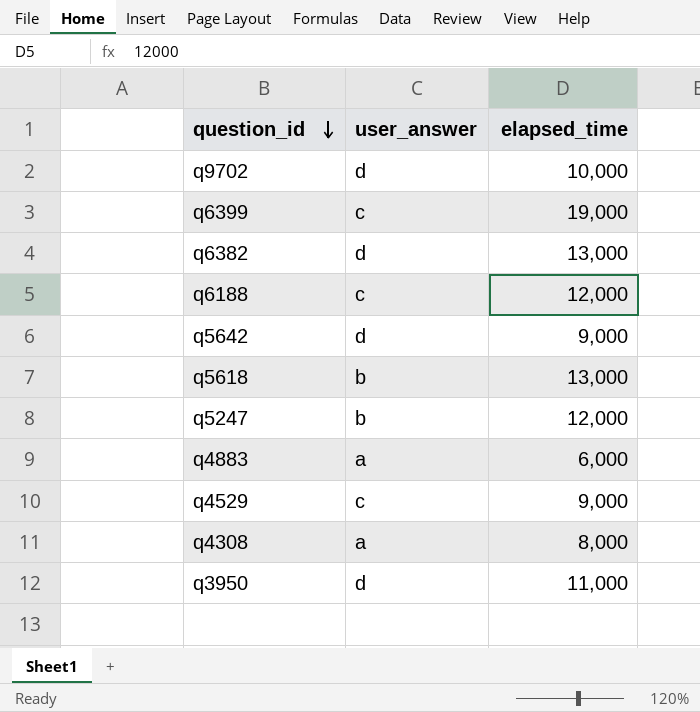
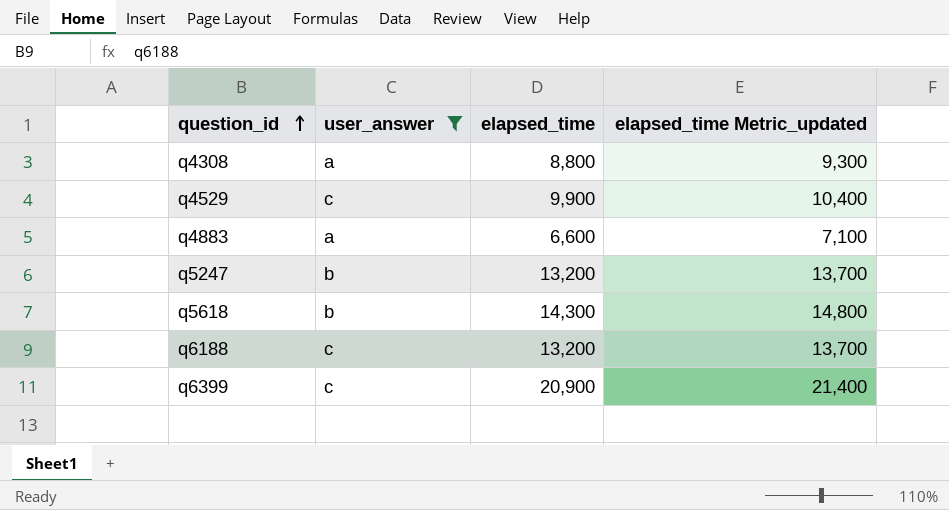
filter: none -> user_answer != d
row order: question_id descending -> question_id ascending
column elapsed_time Metric_updated | formula: none -> [elapsed_time] + 500
q4308 | elapsed_time: 8,000 -> 8,800
q4529 | elapsed_time: 9,000 -> 9,900
q4883 | elapsed_time: 6,000 -> 6,600
q5247 | elapsed_time: 12,000 -> 13,200
q5618 | elapsed_time: 13,000 -> 14,300
q6188 | elapsed_time: 12,000 -> 13,200
q6399 | elapsed_time: 19,000 -> 20,900

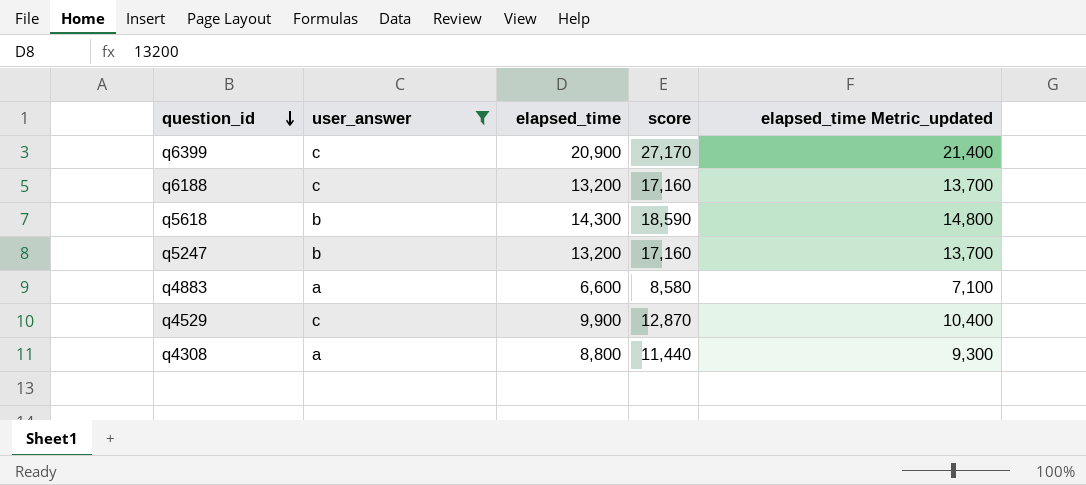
row order: question_id ascending -> question_id descending
column score | formula: none -> [elapsed_time] * 1.3

